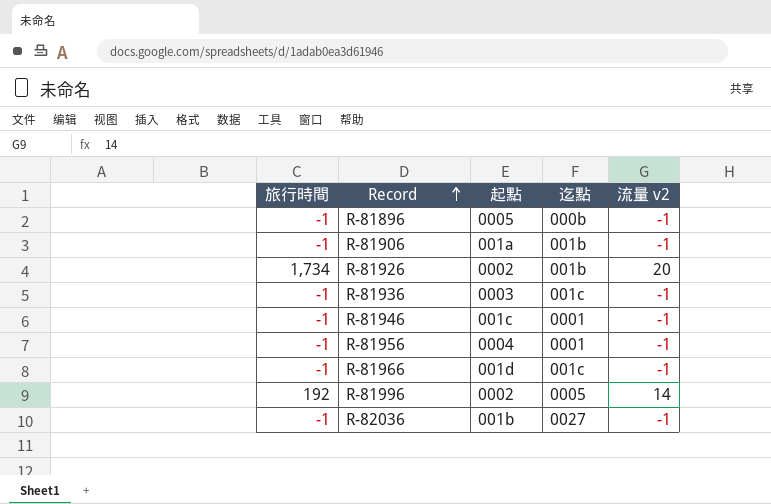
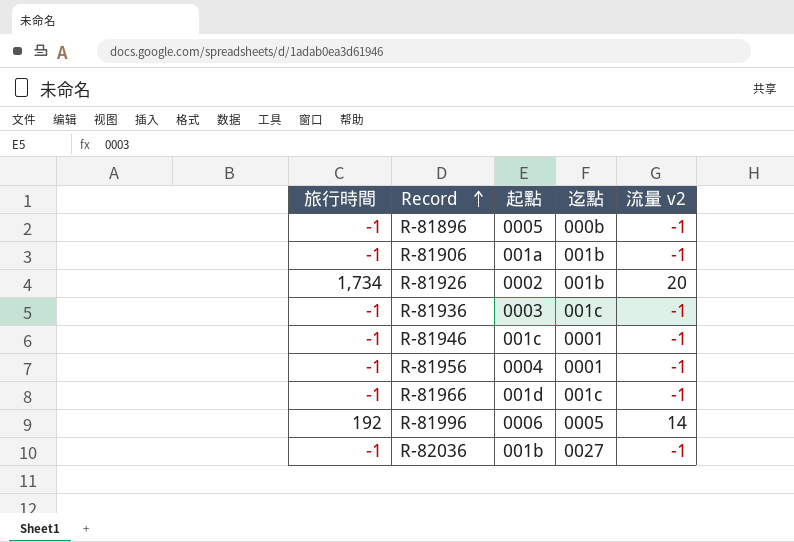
R-81996 | 起點: 0002 -> 0006

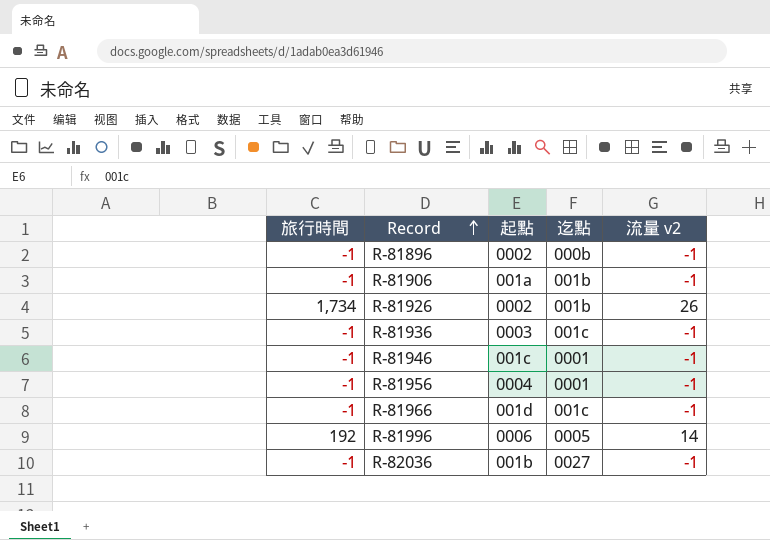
R-81896 | 起點: 0005 -> 0002
R-81926 | 流量 v2: 20 -> 26

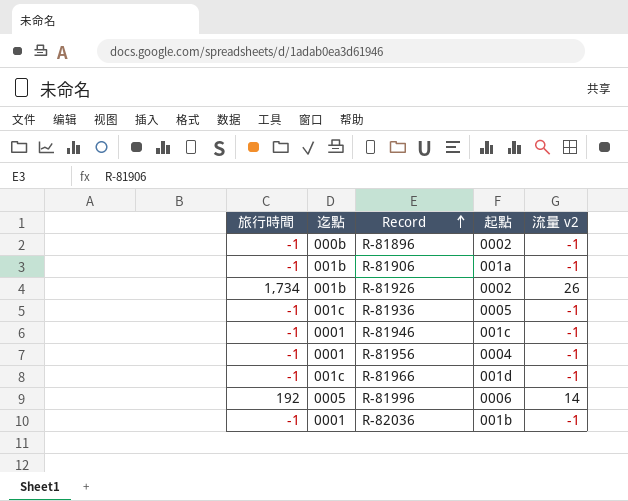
column 迄點 | position: 4 -> 2
R-81936 | 起點: 0003 -> 0005
R-82036 | 迄點: 0027 -> 0001

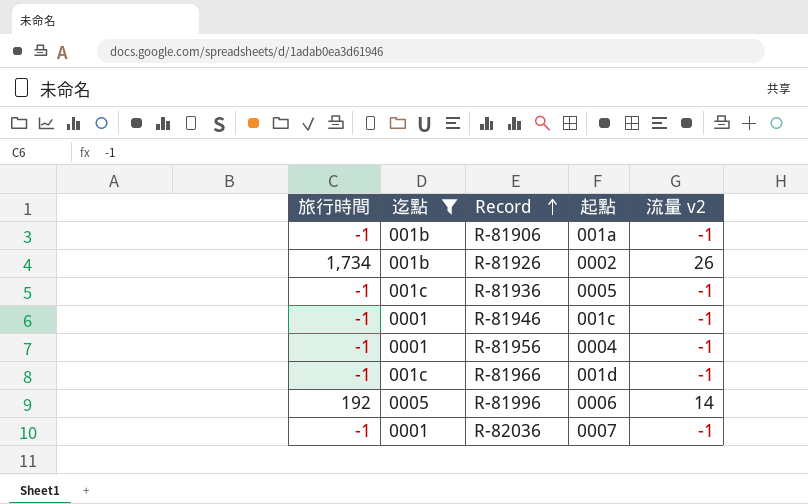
filter: none -> 迄點 != 000b
R-82036 | 起點: 001b -> 0007

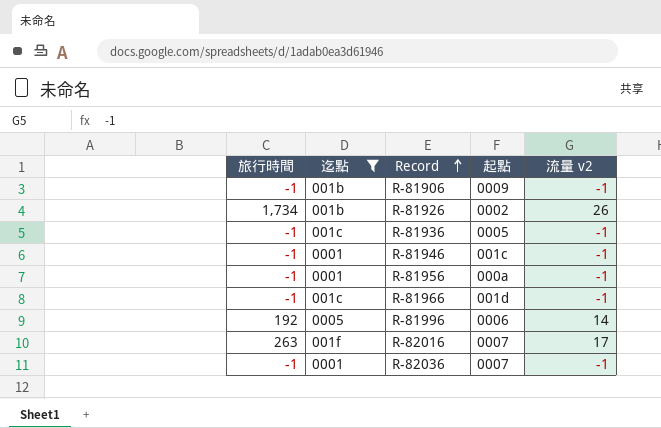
R-81906 | 起點: 001a -> 0009
R-81956 | 起點: 0004 -> 000a
row R-82016: none -> 263 | 001f | 0007 | 17

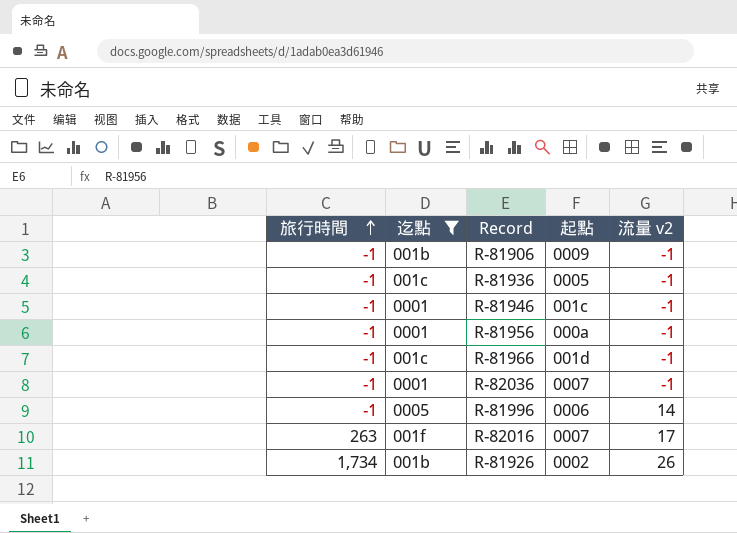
row order: Record ascending -> 旅行時間 ascending
R-81996 | 旅行時間: 192 -> -1

